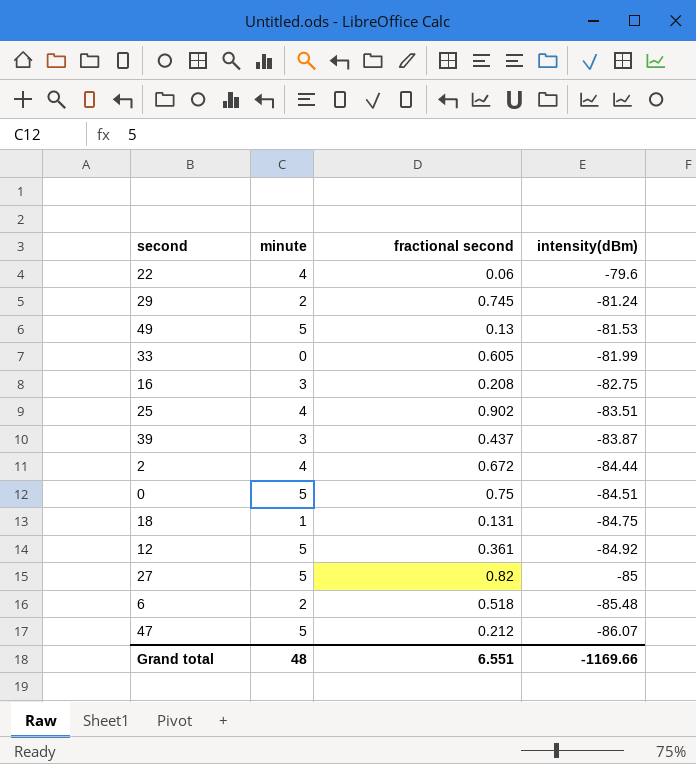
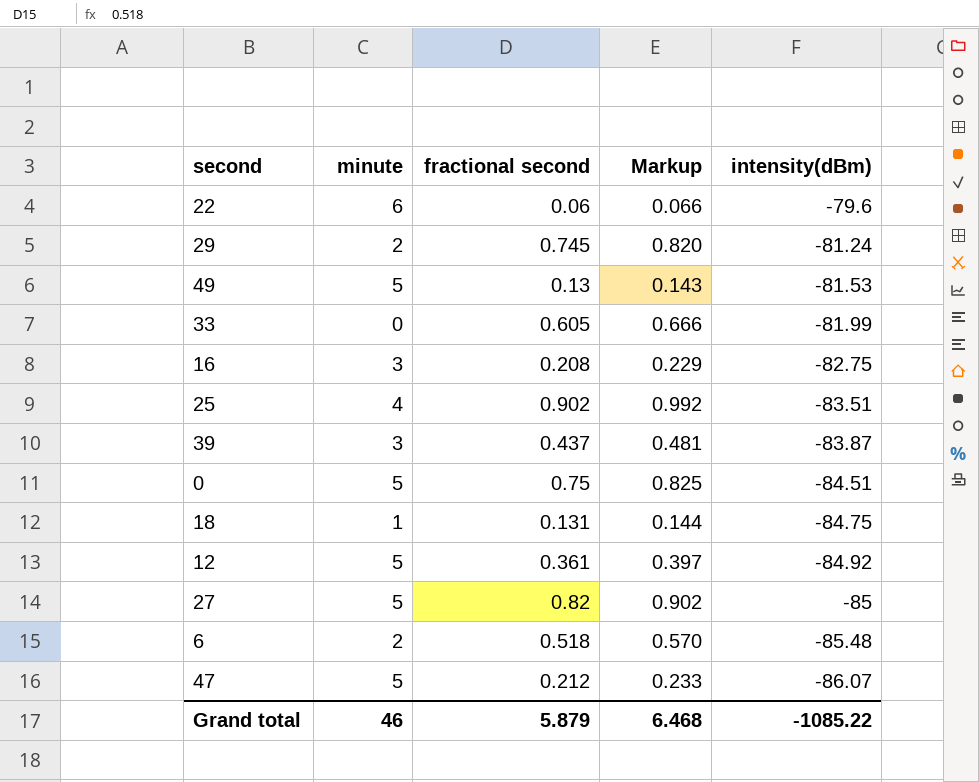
column Markup | formula: none -> [fractional second] * 1.1
row 2: 4 | 0.672 | -84.44 -> none
22 | minute: 4 -> 6
Grand total | minute: 48 -> 46
Grand total | fractional second: 6.551 -> 5.879
Grand total | intensity(dBm): -1169.66 -> -1085.22

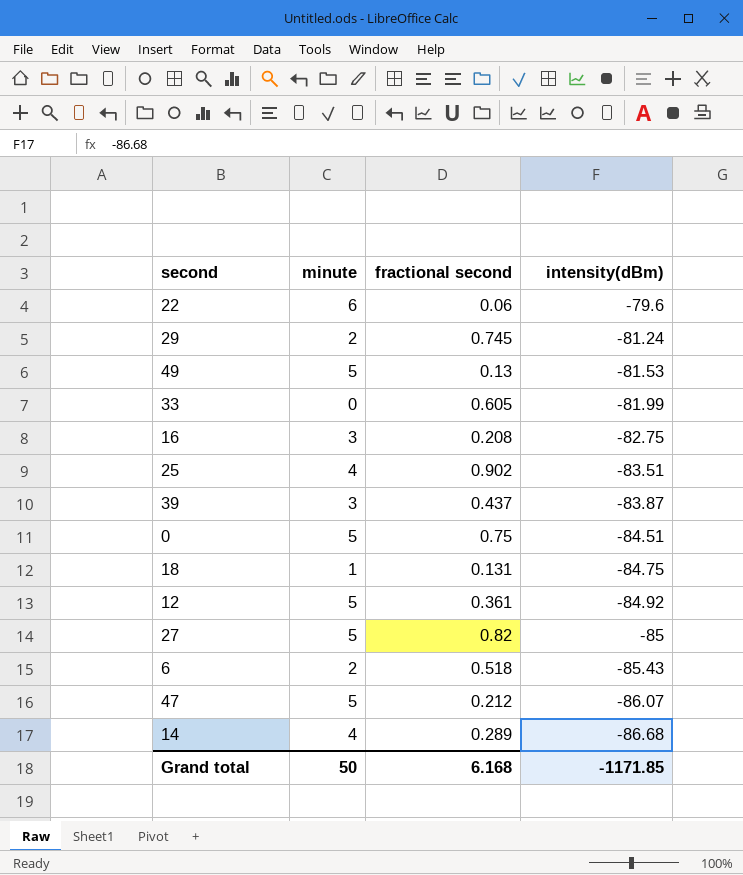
column Markup | formula: [fractional second] * 1.1 -> none
6 | intensity(dBm): -85.48 -> -85.43
row 14: none -> 4 | 0.289 | -86.68
Grand total | minute: 46 -> 50
Grand total | fractional second: 5.879 -> 6.168
Grand total | intensity(dBm): -1085.22 -> -1171.85

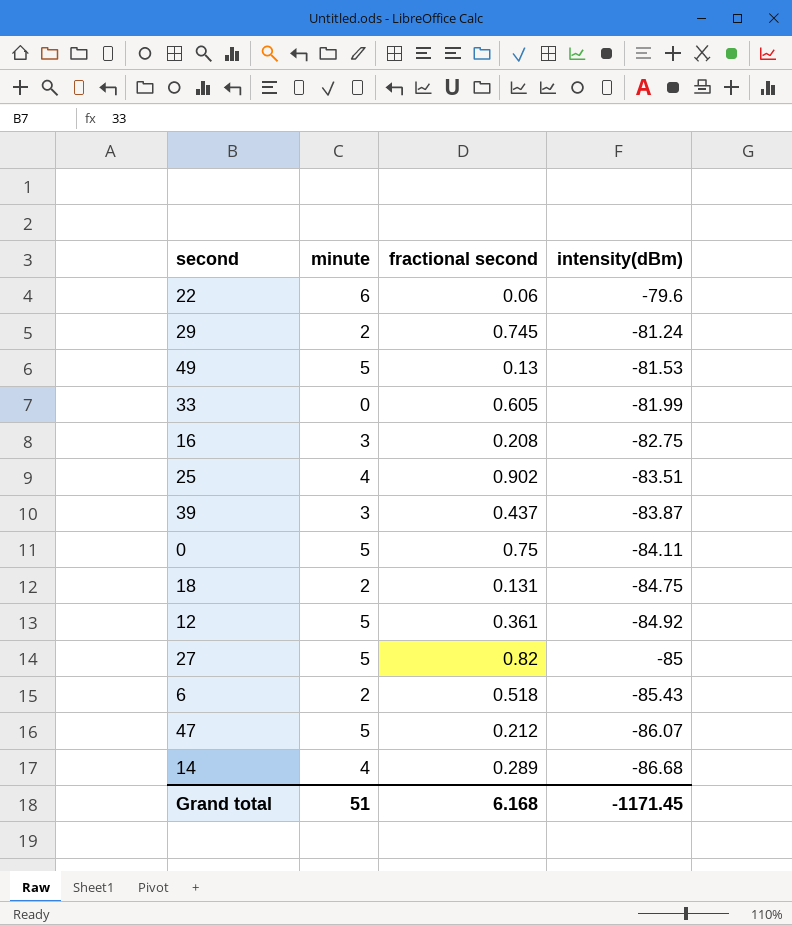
0 | intensity(dBm): -84.51 -> -84.11
18 | minute: 1 -> 2
Grand total | minute: 50 -> 51
Grand total | intensity(dBm): -1171.85 -> -1171.45

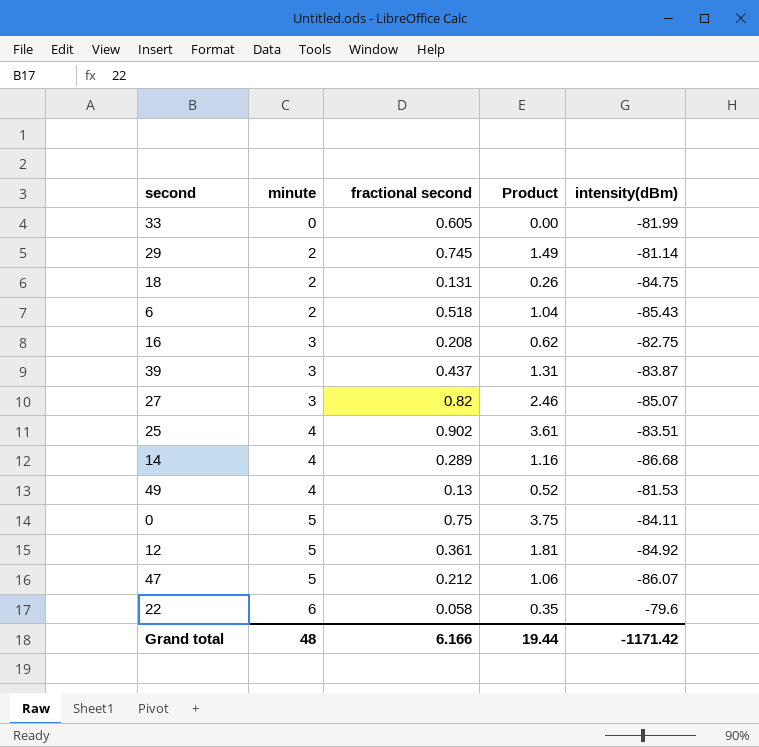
row order: intensity(dBm) descending -> minute ascending
column Product | formula: none -> [minute] * [fractional second]
29 | intensity(dBm): -81.24 -> -81.14
27 | minute: 5 -> 3
27 | intensity(dBm): -85 -> -85.07
49 | minute: 5 -> 4
22 | fractional second: 0.06 -> 0.058
Grand total | minute: 51 -> 48
Grand total | fractional second: 6.168 -> 6.166
Grand total | intensity(dBm): -1171.45 -> -1171.42

